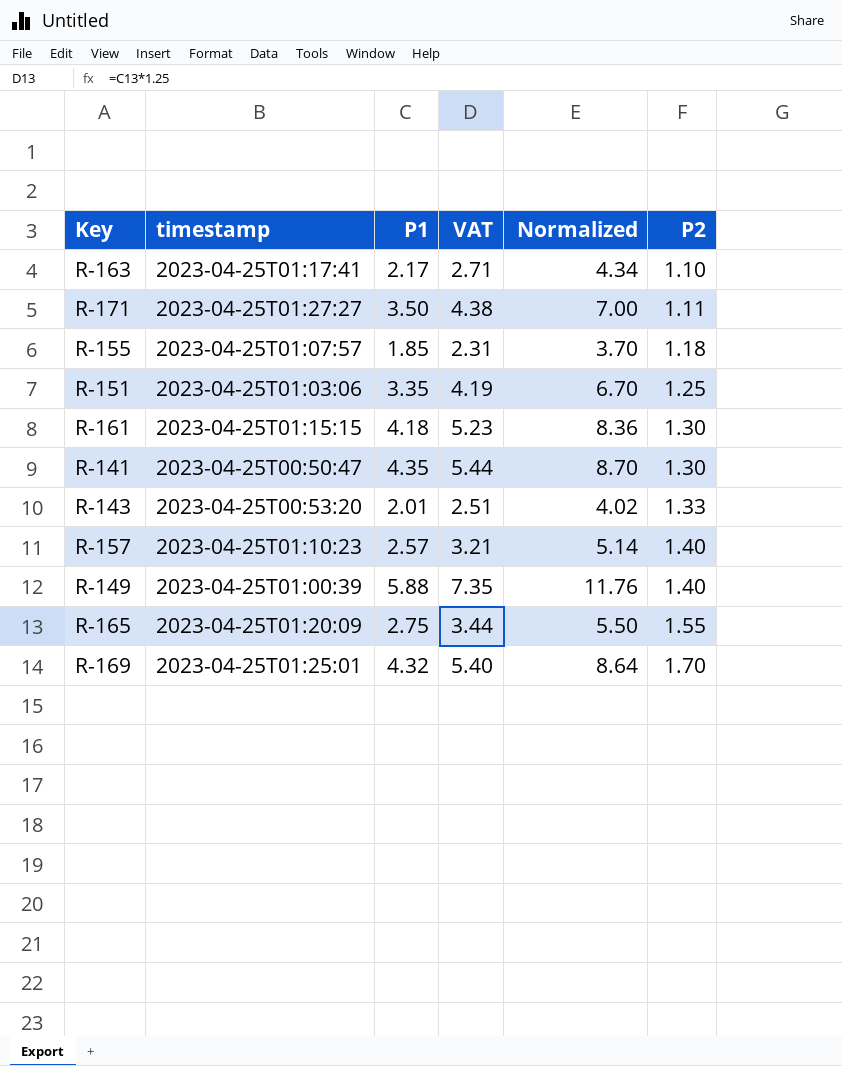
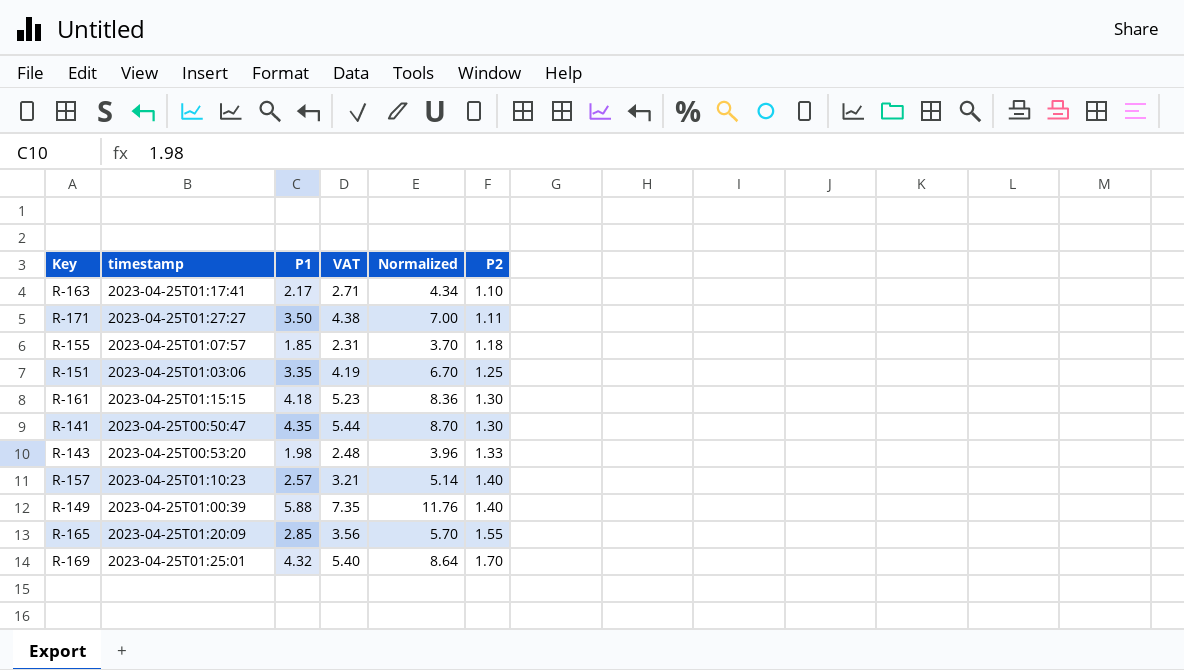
R-143 | P1: 2.01 -> 1.98
R-143 | VAT: 2.51 -> 2.48
R-143 | Normalized: 4.02 -> 3.96
R-165 | P1: 2.75 -> 2.85
R-165 | VAT: 3.44 -> 3.56
R-165 | Normalized: 5.50 -> 5.70

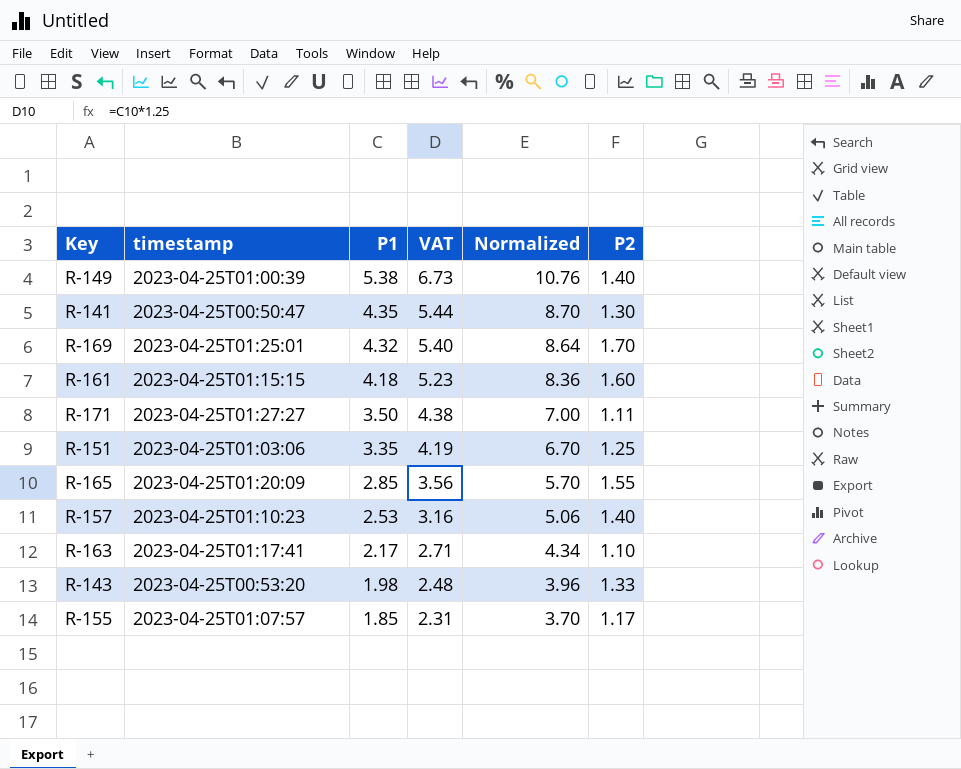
row order: P2 ascending -> P1 descending
R-149 | P1: 5.88 -> 5.38
R-149 | VAT: 7.35 -> 6.73
R-149 | Normalized: 11.76 -> 10.76
R-161 | P2: 1.30 -> 1.60
R-157 | P1: 2.57 -> 2.53
R-157 | VAT: 3.21 -> 3.16
R-157 | Normalized: 5.14 -> 5.06
R-155 | P2: 1.18 -> 1.17

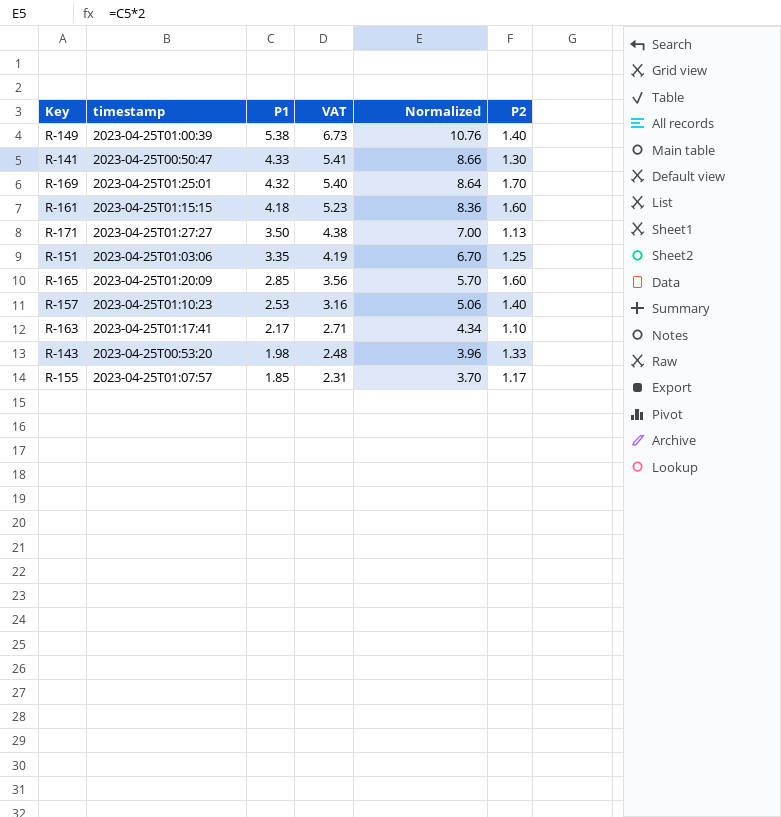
R-141 | P1: 4.35 -> 4.33
R-141 | VAT: 5.44 -> 5.41
R-141 | Normalized: 8.70 -> 8.66
R-171 | P2: 1.11 -> 1.13
R-165 | P2: 1.55 -> 1.60

